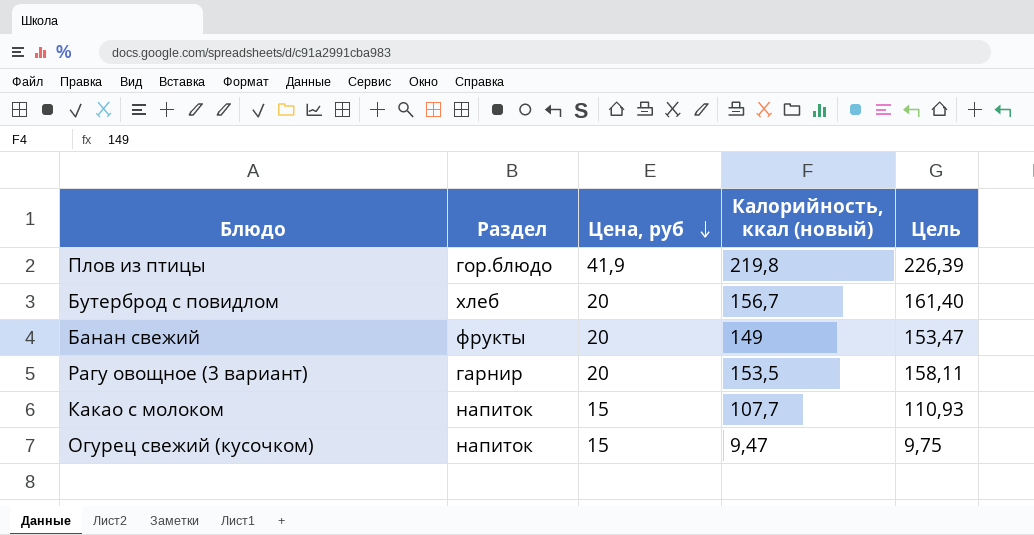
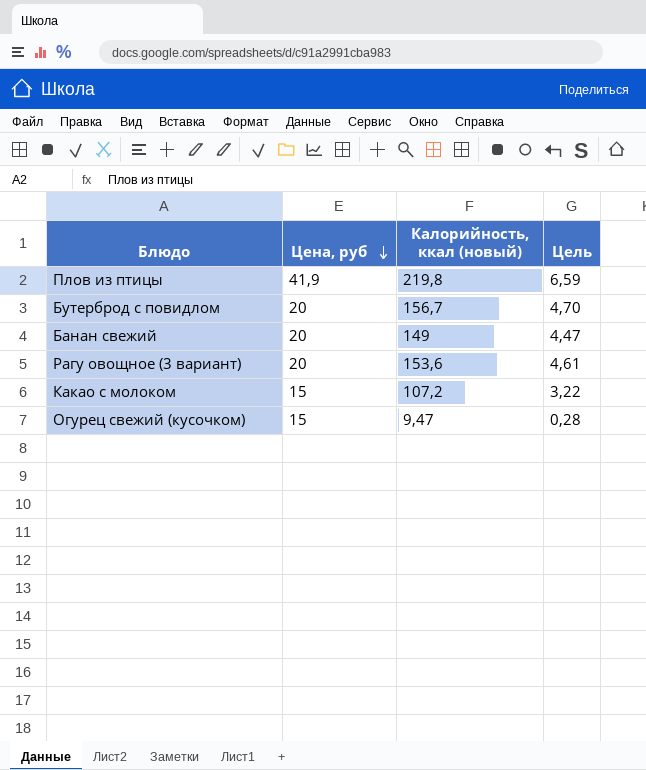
column Раздел | position: 2 -> none
column Цель | formula: [Калорийность, ккал (новый)] * 1,03 -> [Калорийность, ккал (новый)] * 0,03
Рагу овощное (3 вариант) | Калорийность, ккал (новый): 153,5 -> 153,6
Какао с молоком | Калорийность, ккал (новый): 107,7 -> 107,2

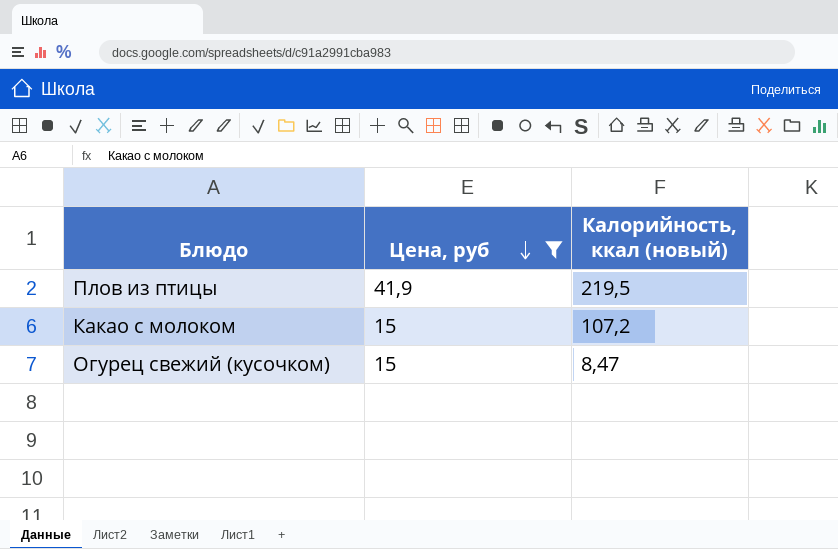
filter: none -> Цена, руб != 20
column Цель | formula: [Калорийность, ккал (новый)] * 0,03 -> none
Плов из птицы | Калорийность, ккал (новый): 219,8 -> 219,5
Огурец свежий (кусочком) | Калорийность, ккал (новый): 9,47 -> 8,47

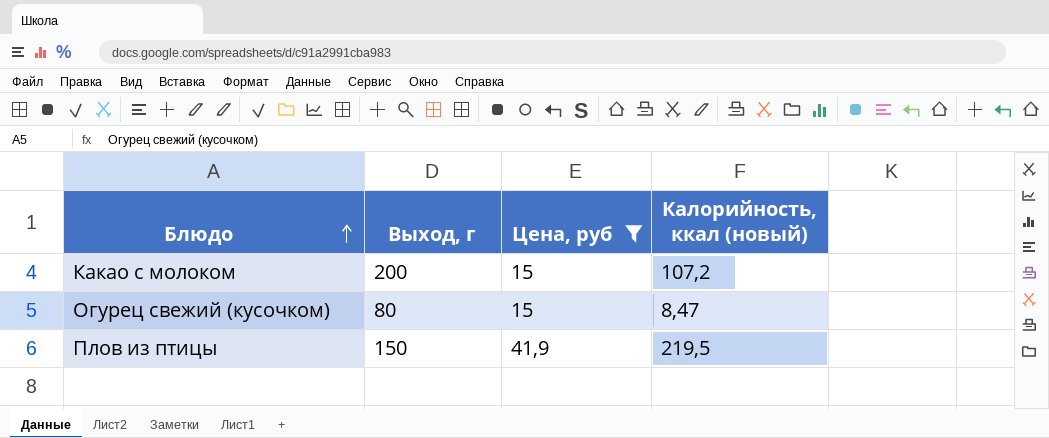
row order: Цена, руб descending -> Блюдо ascending
column Выход, г | position: none -> 2

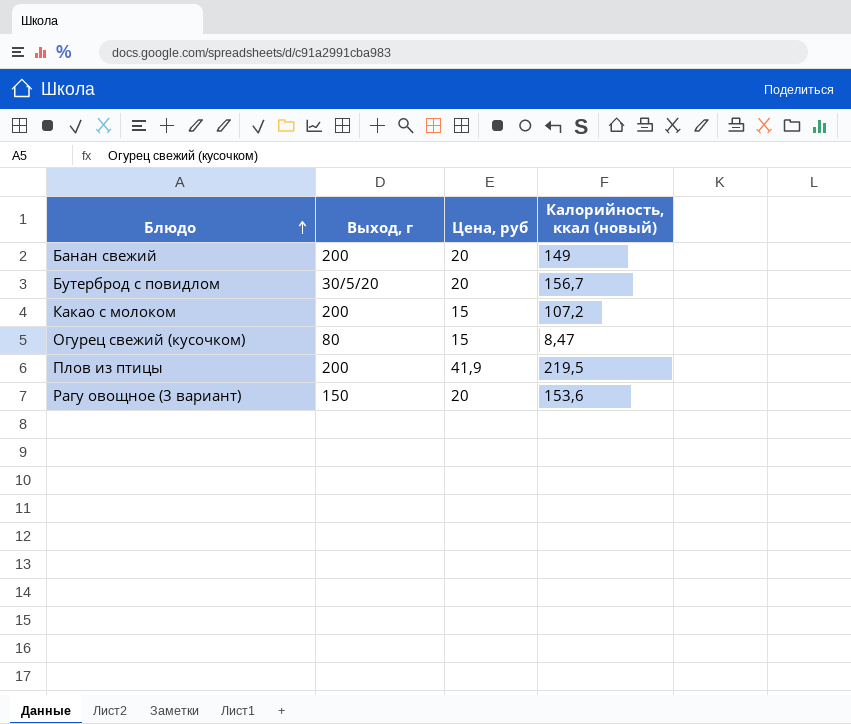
filter: Цена, руб != 20 -> none
Плов из птицы | Выход, г: 150 -> 200

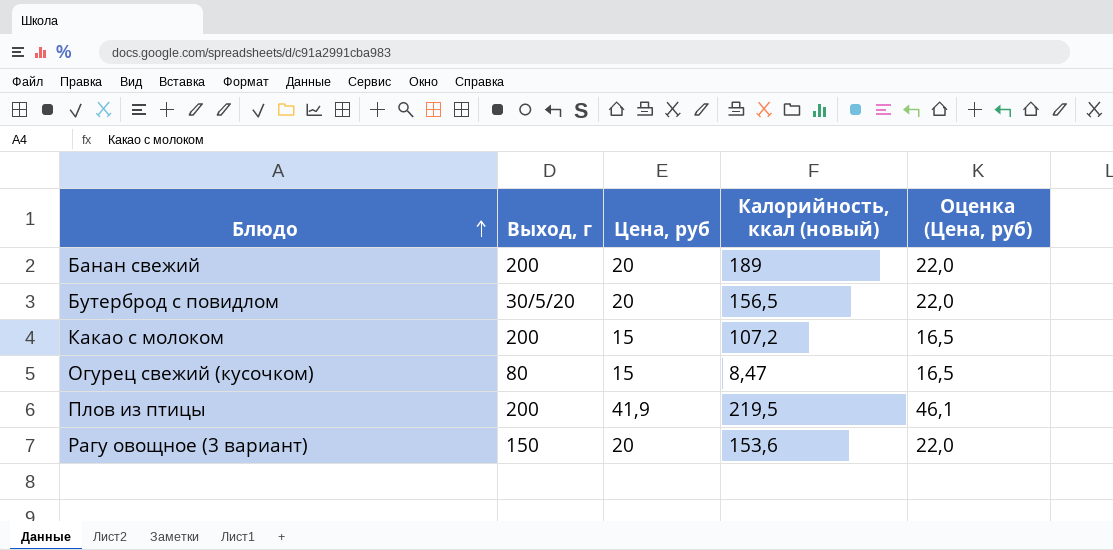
column Оценка (Цена, руб) | formula: none -> [Цена, руб] * 1,1
Банан свежий | Калорийность, ккал (новый): 149 -> 189
Бутерброд с повидлом | Калорийность, ккал (новый): 156,7 -> 156,5

